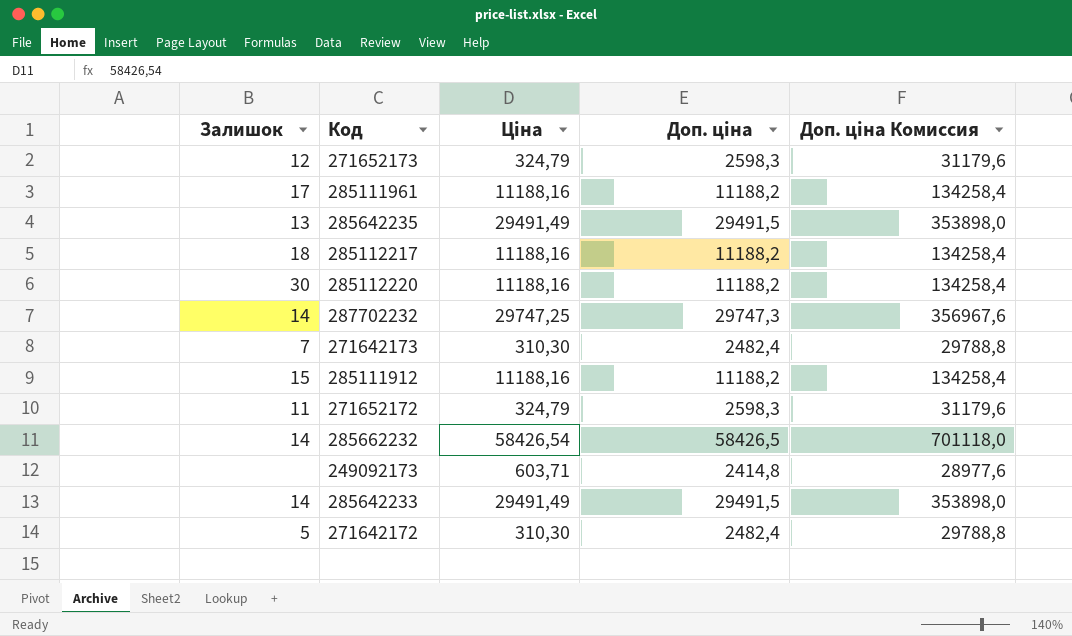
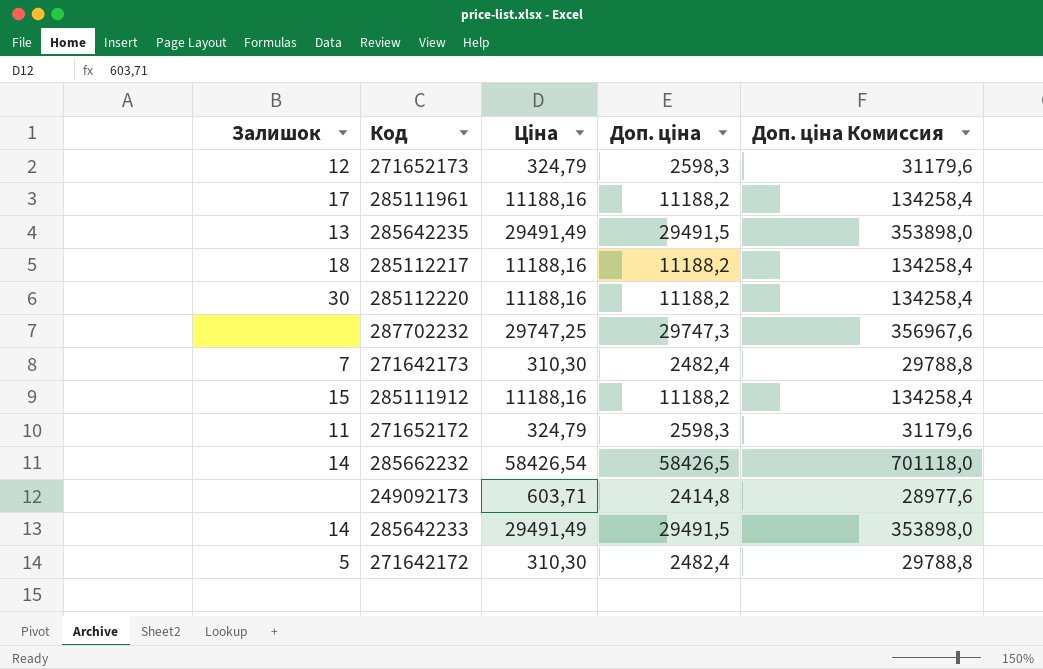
287702232 | Залишок: 14 -> none

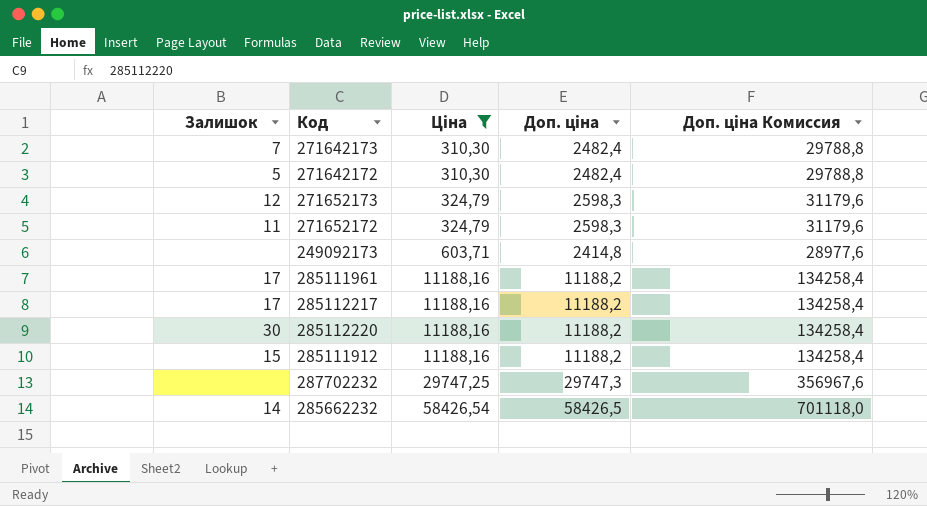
filter: none -> Ціна != 29491,49
row order: none -> Ціна ascending
285112217 | Залишок: 18 -> 17

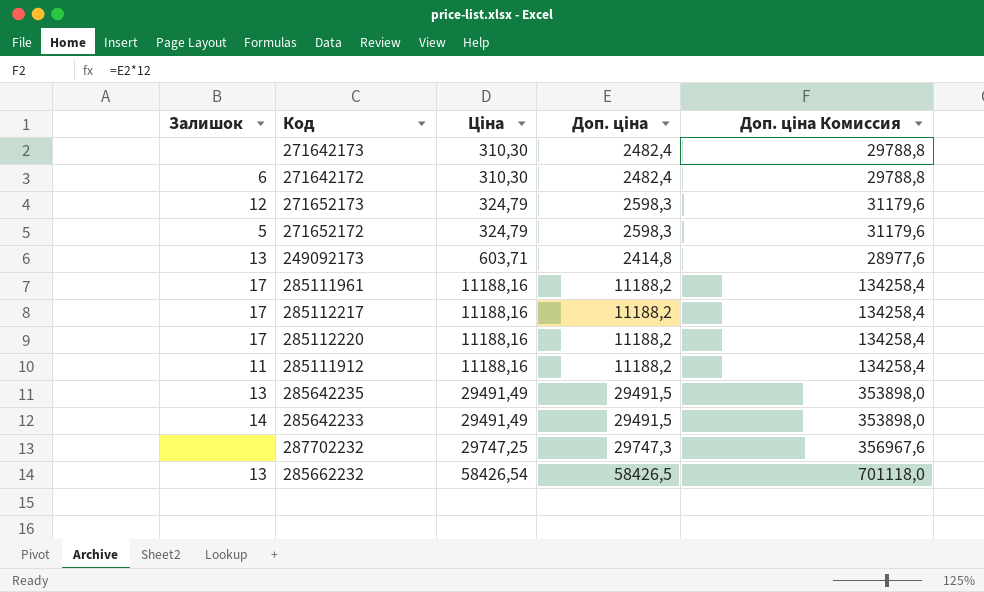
filter: Ціна != 29491,49 -> none
271642173 | Залишок: 7 -> none
271642172 | Залишок: 5 -> 6
271652172 | Залишок: 11 -> 5
249092173 | Залишок: none -> 13
285112220 | Залишок: 30 -> 17
285111912 | Залишок: 15 -> 11
285662232 | Залишок: 14 -> 13

